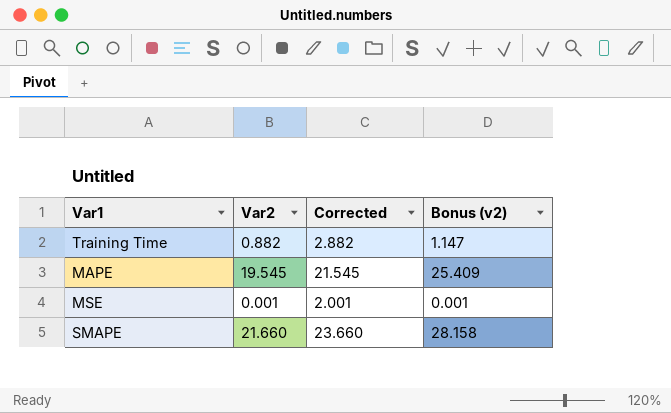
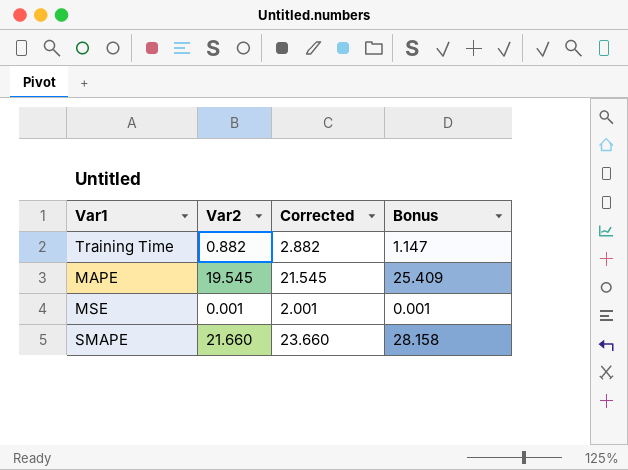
column name: Bonus (v2) -> Bonus

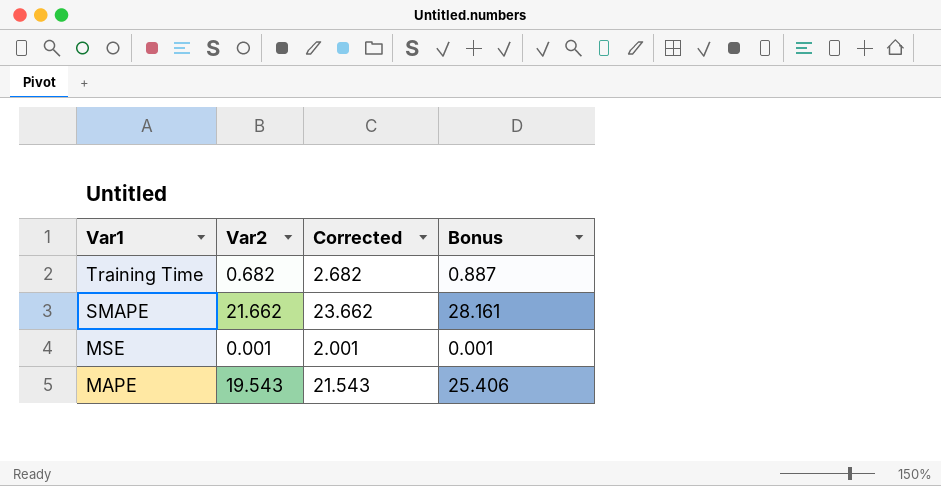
row order: none -> Var1 descending
Training Time | Var2: 0.882 -> 0.682
Training Time | Corrected: 2.882 -> 2.682
Training Time | Bonus: 1.147 -> 0.887
SMAPE | Var2: 21.660 -> 21.662
SMAPE | Corrected: 23.660 -> 23.662
SMAPE | Bonus: 28.158 -> 28.161
MAPE | Var2: 19.545 -> 19.543
MAPE | Corrected: 21.545 -> 21.543
MAPE | Bonus: 25.409 -> 25.406

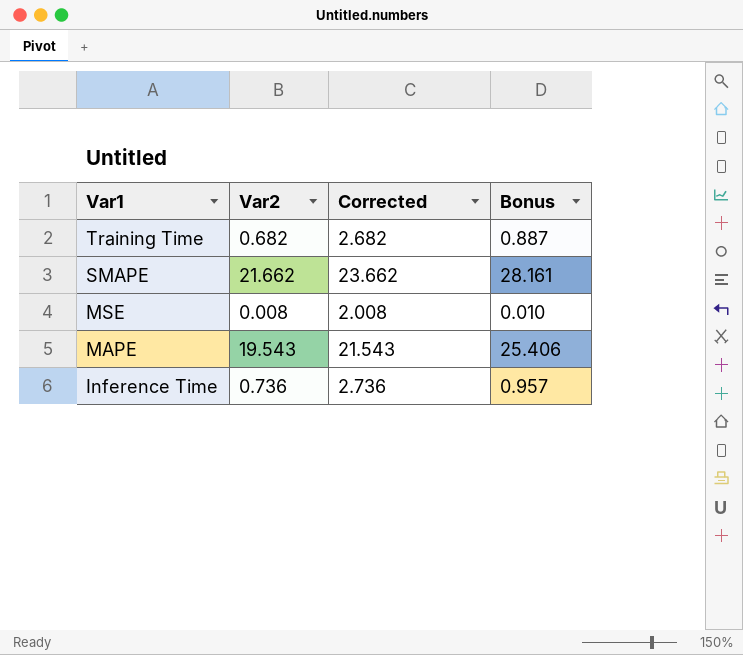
MSE | Var2: 0.001 -> 0.008
MSE | Corrected: 2.001 -> 2.008
MSE | Bonus: 0.001 -> 0.010
row Inference Time: none -> 0.736 | 2.736 | 0.957

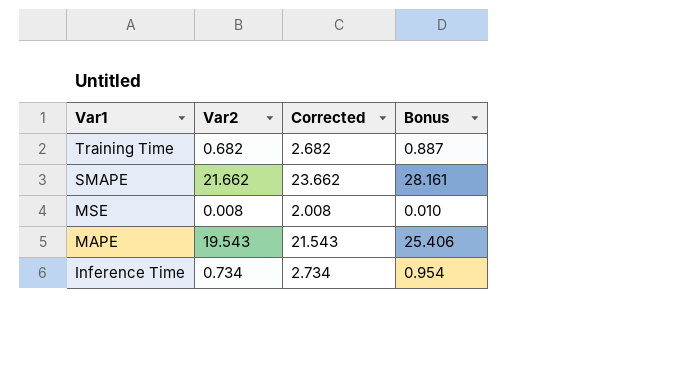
Inference Time | Var2: 0.736 -> 0.734
Inference Time | Corrected: 2.736 -> 2.734
Inference Time | Bonus: 0.957 -> 0.954

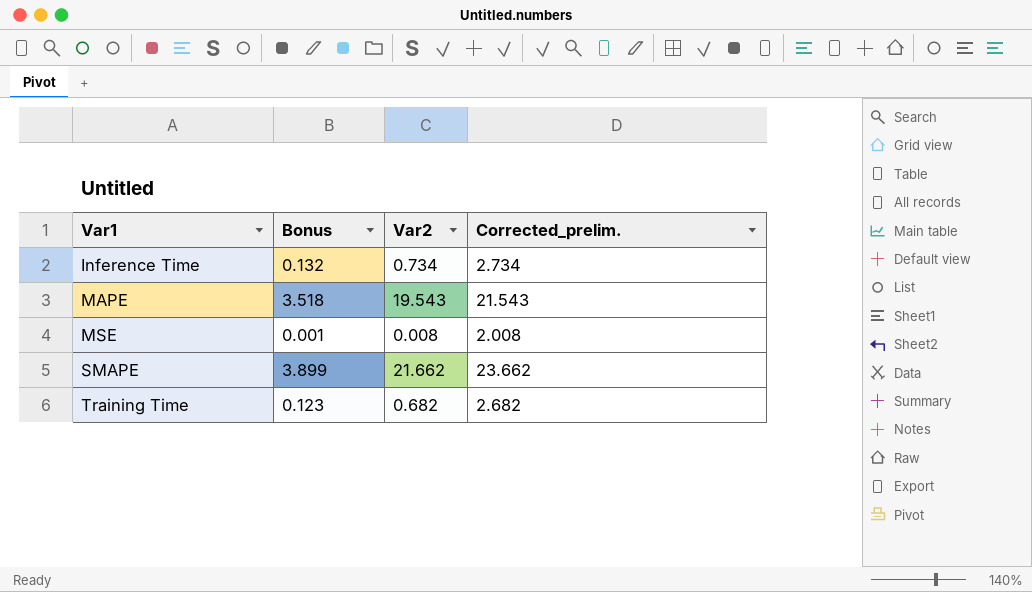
row order: Var1 descending -> Var1 ascending
column Bonus | formula: [Var2] * 1.3 -> [Var2] * 0.18
column Bonus | position: 4 -> 2
column name: Corrected -> Corrected_prelim.

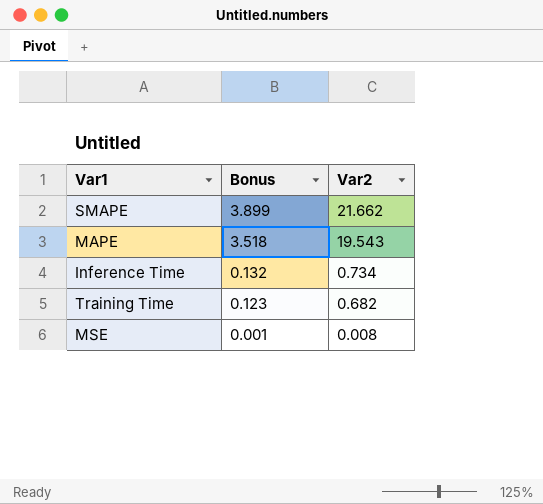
row order: Var1 ascending -> Bonus descending
column Corrected_prelim. | formula: [Var2] + 2 -> none

